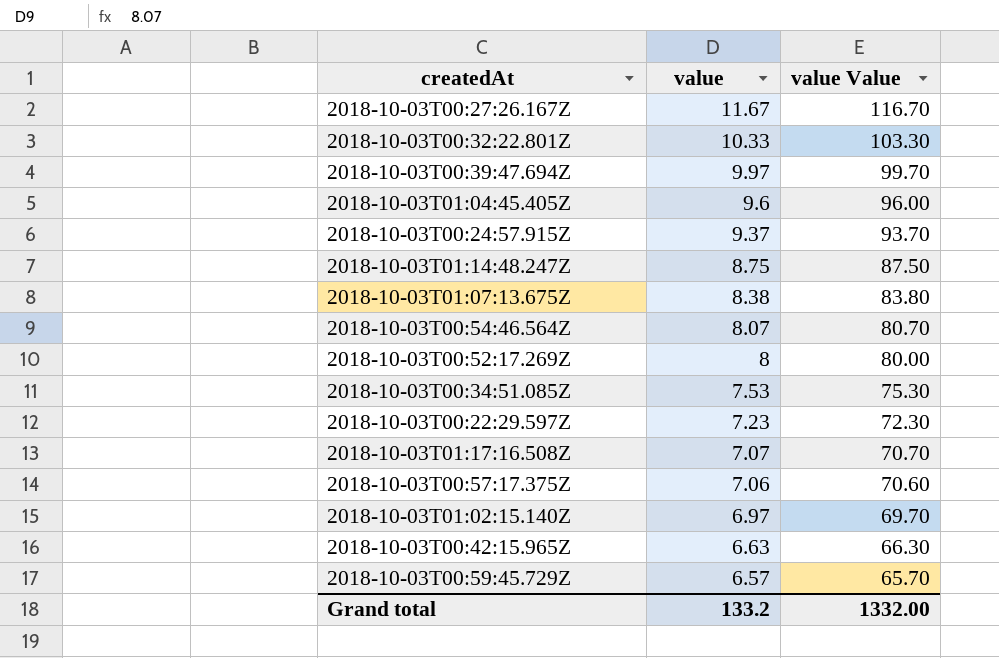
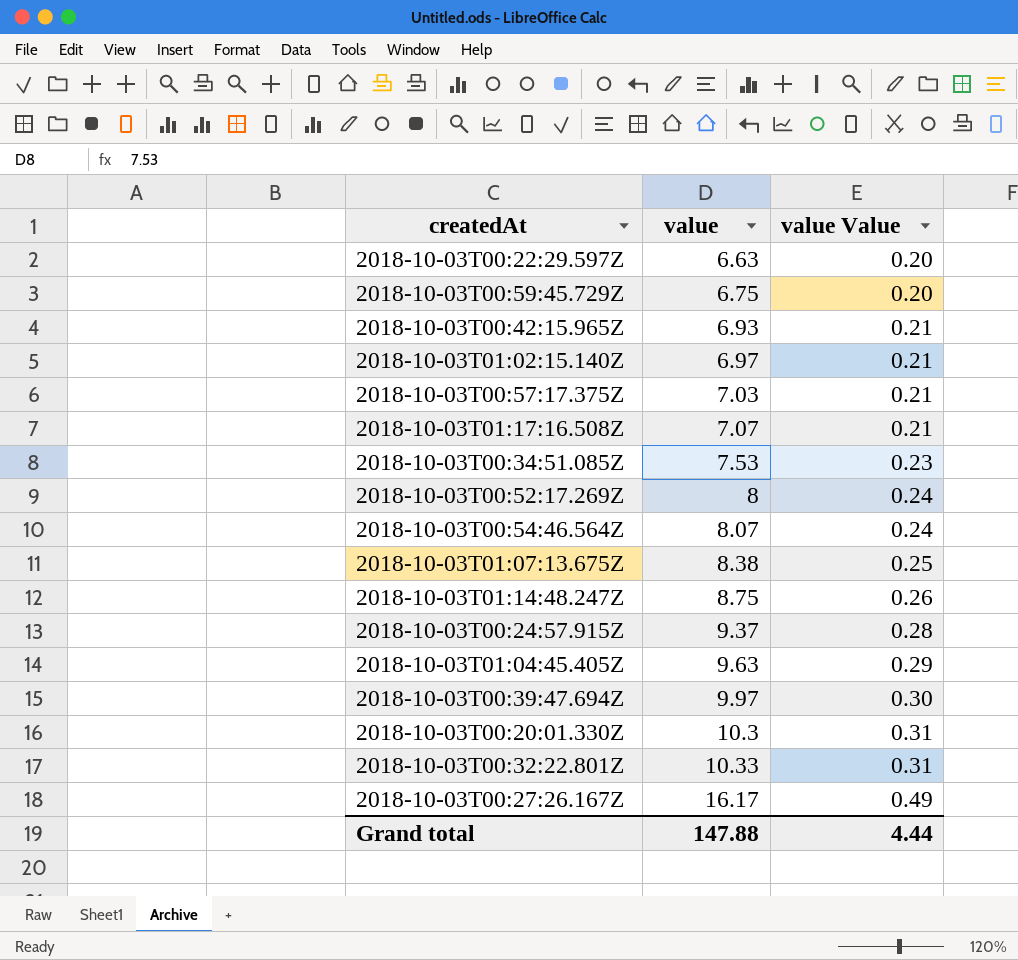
row order: value descending -> value ascending
column value Value | formula: [value] * 10 -> [value] * 0.03
2018-10-03T00:22:29.597Z | value: 7.23 -> 6.63
2018-10-03T00:59:45.729Z | value: 6.57 -> 6.75
2018-10-03T00:42:15.965Z | value: 6.63 -> 6.93
2018-10-03T00:57:17.375Z | value: 7.06 -> 7.03
2018-10-03T01:04:45.405Z | value: 9.6 -> 9.63
row 2018-10-03T00:20:01.330Z: none -> 10.3 | 0.31
2018-10-03T00:27:26.167Z | value: 11.67 -> 16.17
Grand total | value: 133.2 -> 147.88
Grand total | value Value: 1332.00 -> 4.44

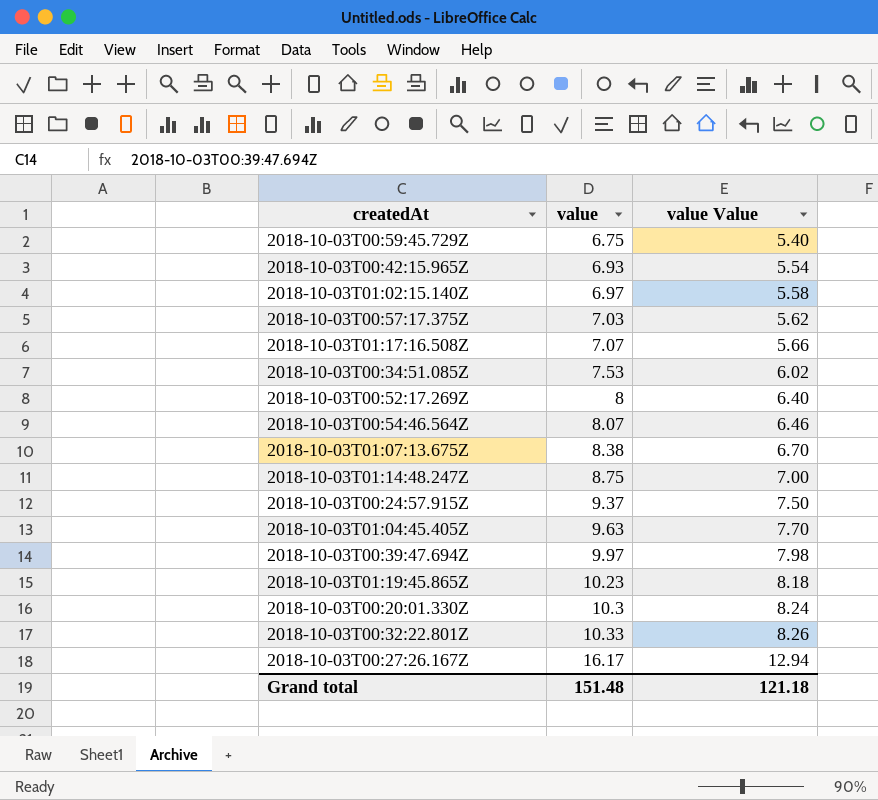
column value Value | formula: [value] * 0.03 -> [value] * 0.8
row 2018-10-03T00:22:29.597Z: 6.63 | 0.20 -> none
row 2018-10-03T01:19:45.865Z: none -> 10.23 | 8.18
Grand total | value: 147.88 -> 151.48
Grand total | value Value: 4.44 -> 121.18

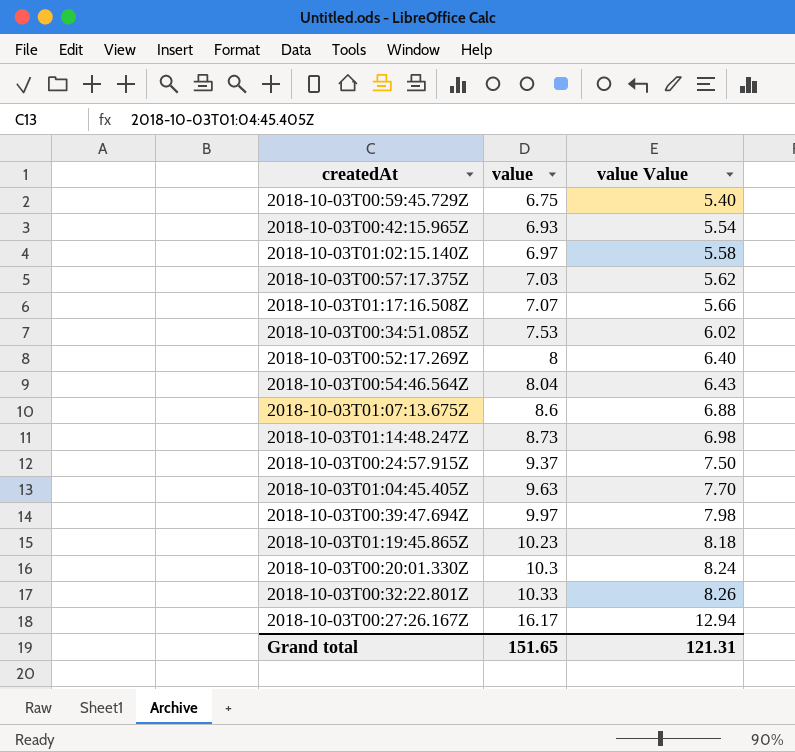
2018-10-03T00:54:46.564Z | value: 8.07 -> 8.04
2018-10-03T00:54:46.564Z | value Value: 6.46 -> 6.43
2018-10-03T01:07:13.675Z | value: 8.38 -> 8.6
2018-10-03T01:07:13.675Z | value Value: 6.70 -> 6.88
2018-10-03T01:14:48.247Z | value: 8.75 -> 8.73
2018-10-03T01:14:48.247Z | value Value: 7.00 -> 6.98
Grand total | value: 151.48 -> 151.65
Grand total | value Value: 121.18 -> 121.31

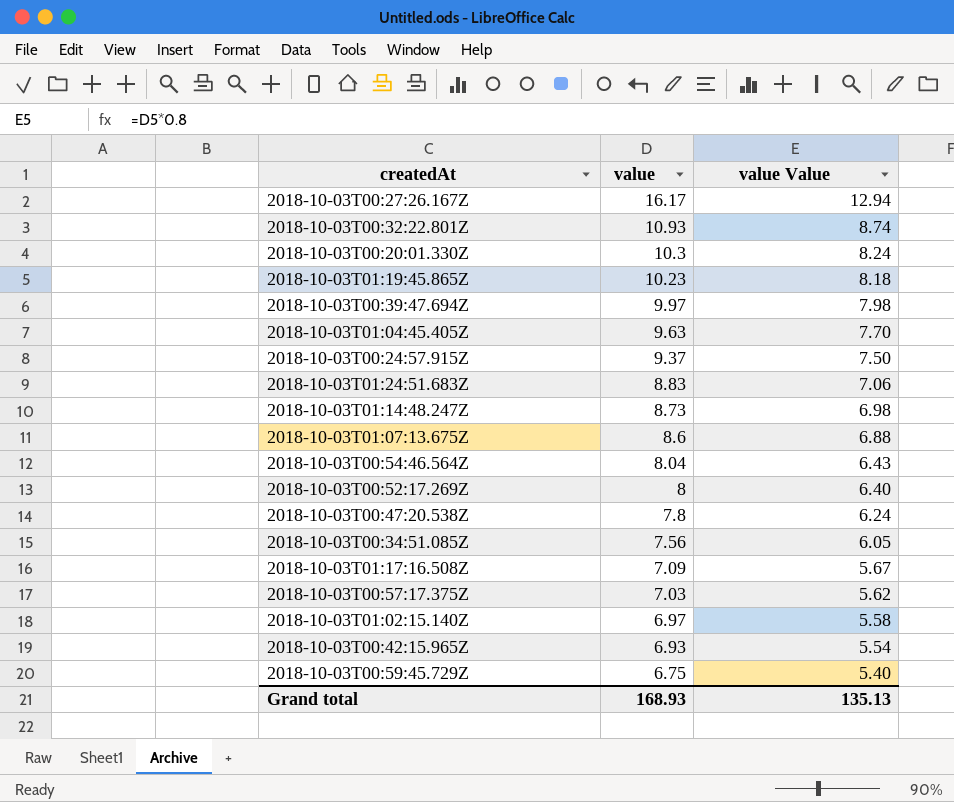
row order: value ascending -> value descending
2018-10-03T00:32:22.801Z | value: 10.33 -> 10.93
2018-10-03T00:32:22.801Z | value Value: 8.26 -> 8.74
row 2018-10-03T01:24:51.683Z: none -> 8.83 | 7.06
row 2018-10-03T00:47:20.538Z: none -> 7.8 | 6.24
2018-10-03T00:34:51.085Z | value: 7.53 -> 7.56
2018-10-03T00:34:51.085Z | value Value: 6.02 -> 6.05
2018-10-03T01:17:16.508Z | value: 7.07 -> 7.09
2018-10-03T01:17:16.508Z | value Value: 5.66 -> 5.67
Grand total | value: 151.65 -> 168.93
Grand total | value Value: 121.31 -> 135.13

